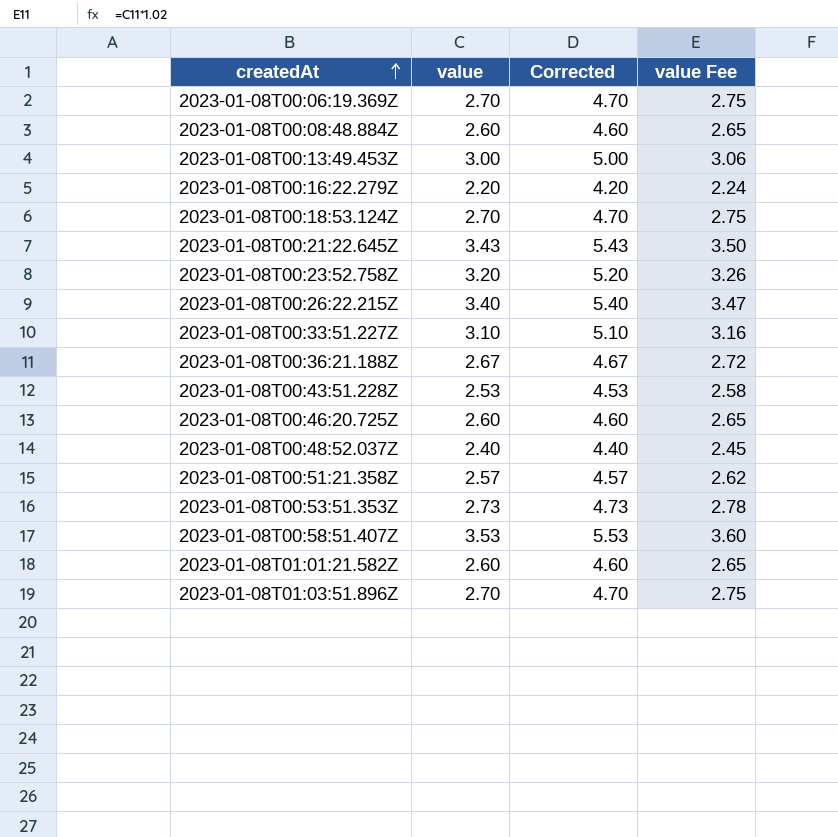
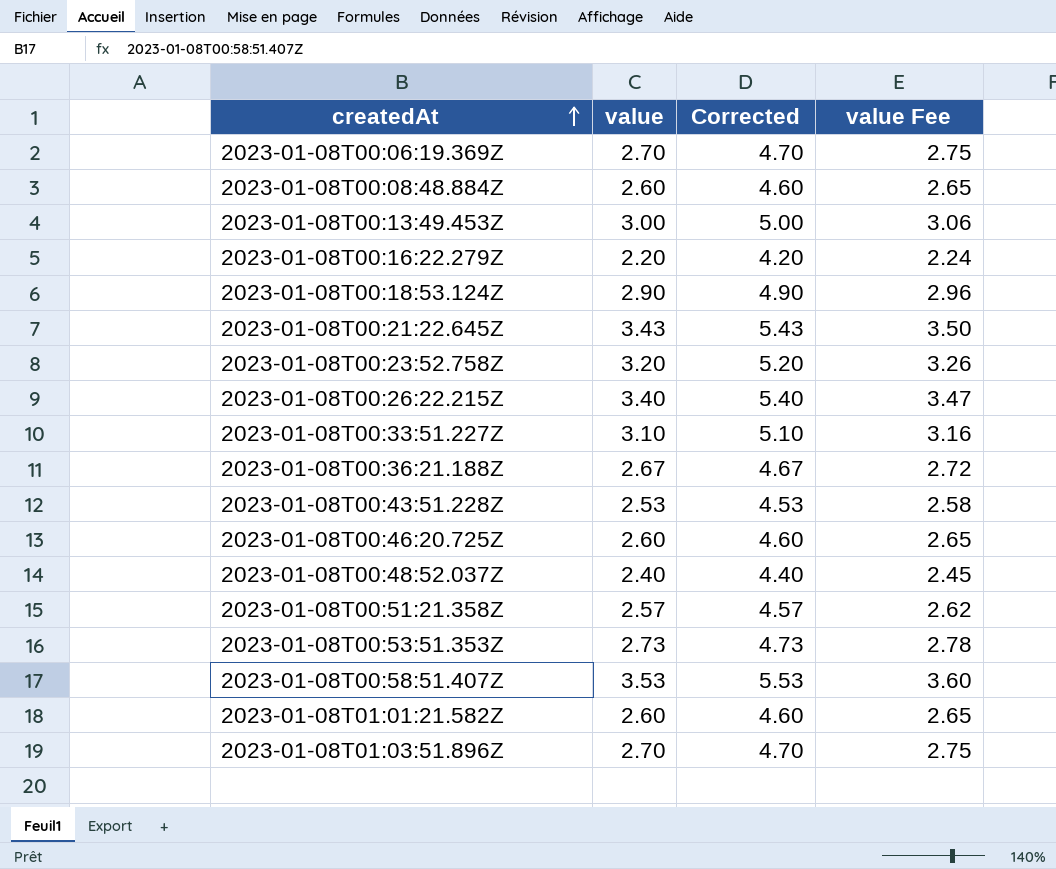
2023-01-08T00:18:53.124Z | value: 2.70 -> 2.90
2023-01-08T00:18:53.124Z | Corrected: 4.70 -> 4.90
2023-01-08T00:18:53.124Z | value Fee: 2.75 -> 2.96

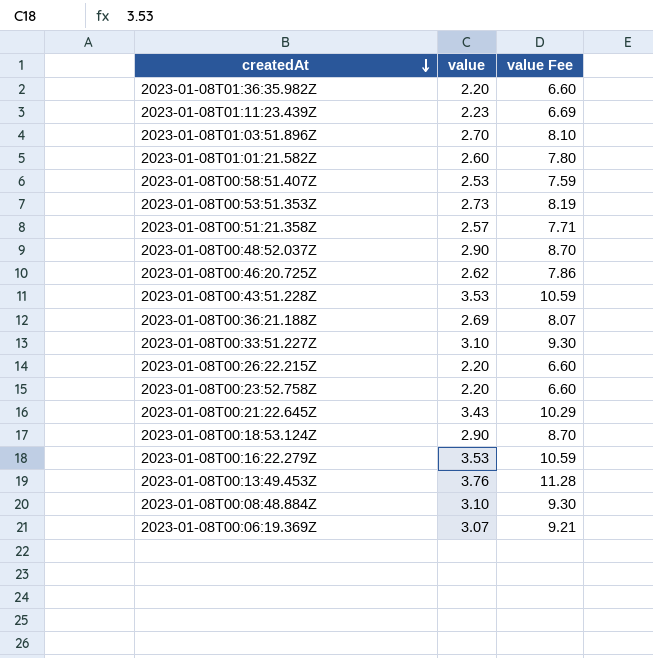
row order: createdAt ascending -> createdAt descending
column Corrected | formula: [value] + 2 -> none
column value Fee | formula: [value] * 1.02 -> [value] * 3
row 2023-01-08T01:36:35.982Z: none -> 2.20 | 6.60
row 2023-01-08T01:11:23.439Z: none -> 2.23 | 6.69
2023-01-08T00:58:51.407Z | value: 3.53 -> 2.53
2023-01-08T00:48:52.037Z | value: 2.40 -> 2.90
2023-01-08T00:46:20.725Z | value: 2.60 -> 2.62
2023-01-08T00:43:51.228Z | value: 2.53 -> 3.53
2023-01-08T00:36:21.188Z | value: 2.67 -> 2.69
2023-01-08T00:26:22.215Z | value: 3.40 -> 2.20
2023-01-08T00:23:52.758Z | value: 3.20 -> 2.20
2023-01-08T00:16:22.279Z | value: 2.20 -> 3.53
2023-01-08T00:13:49.453Z | value: 3.00 -> 3.76
2023-01-08T00:08:48.884Z | value: 2.60 -> 3.10
2023-01-08T00:06:19.369Z | value: 2.70 -> 3.07

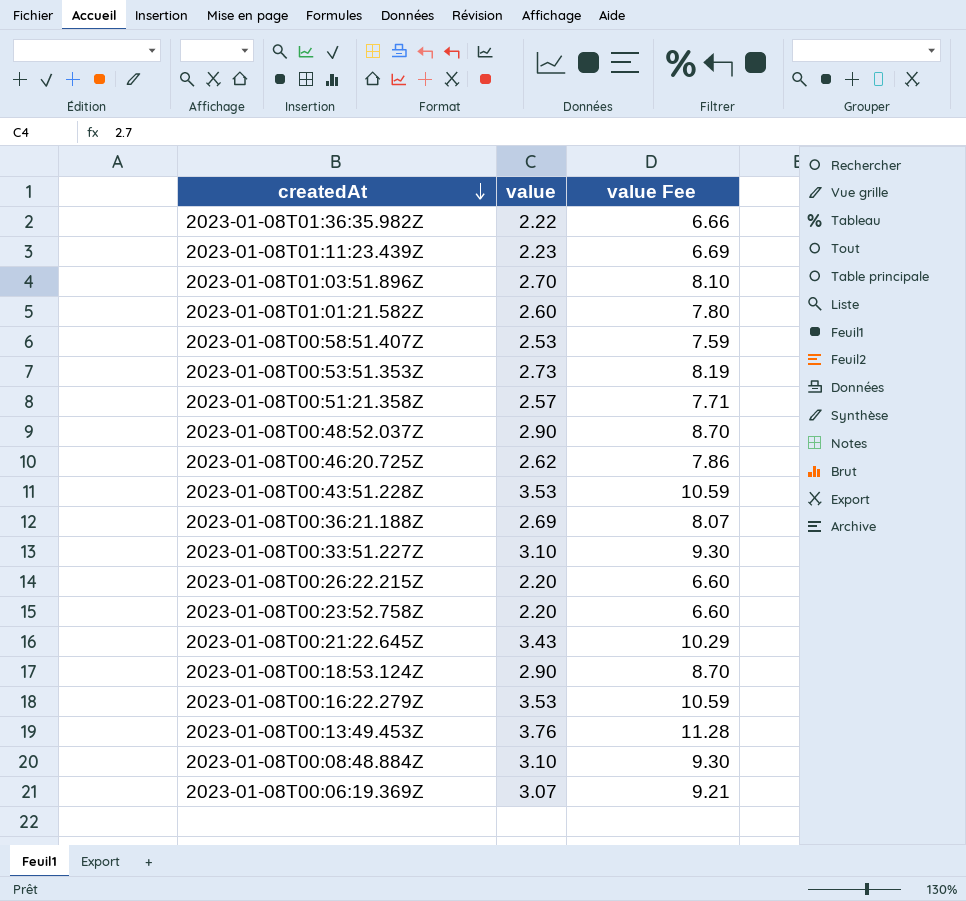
2023-01-08T01:36:35.982Z | value: 2.20 -> 2.22
2023-01-08T01:36:35.982Z | value Fee: 6.60 -> 6.66

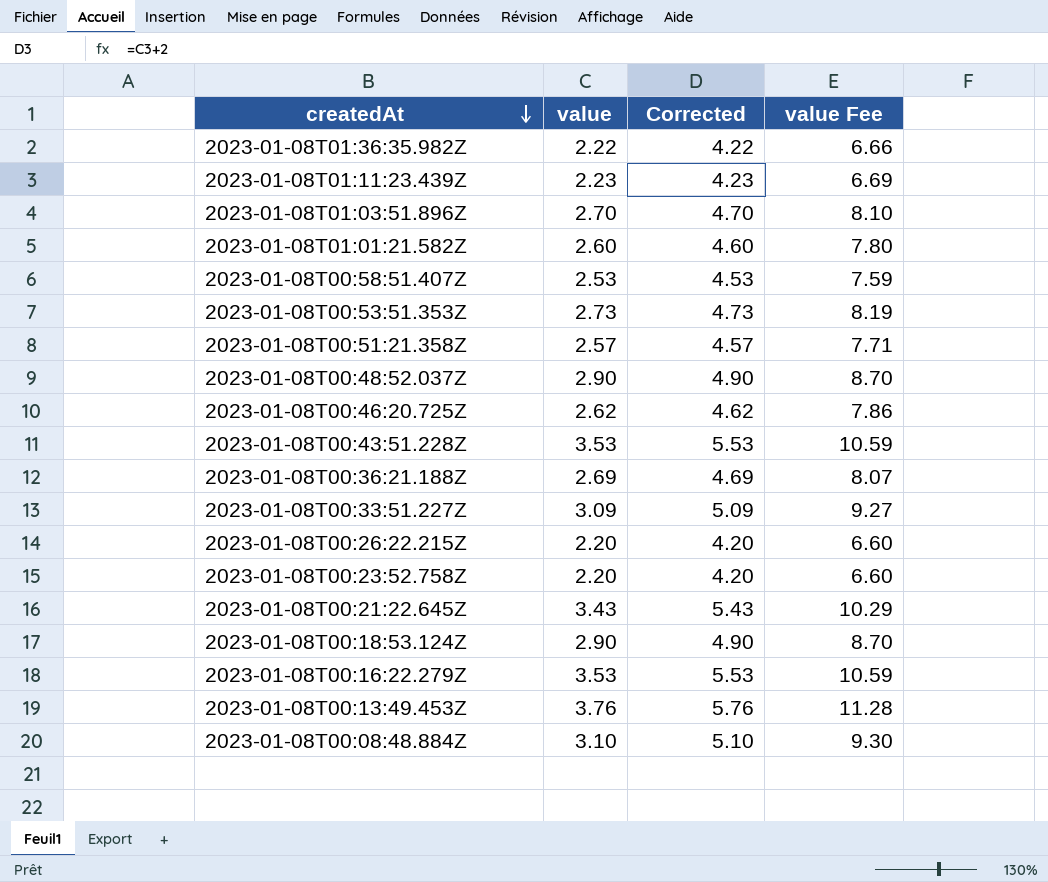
column Corrected | formula: none -> [value] + 2
row 2023-01-08T00:06:19.369Z: 3.07 | 9.21 -> none
2023-01-08T00:33:51.227Z | value: 3.10 -> 3.09
2023-01-08T00:33:51.227Z | value Fee: 9.30 -> 9.27

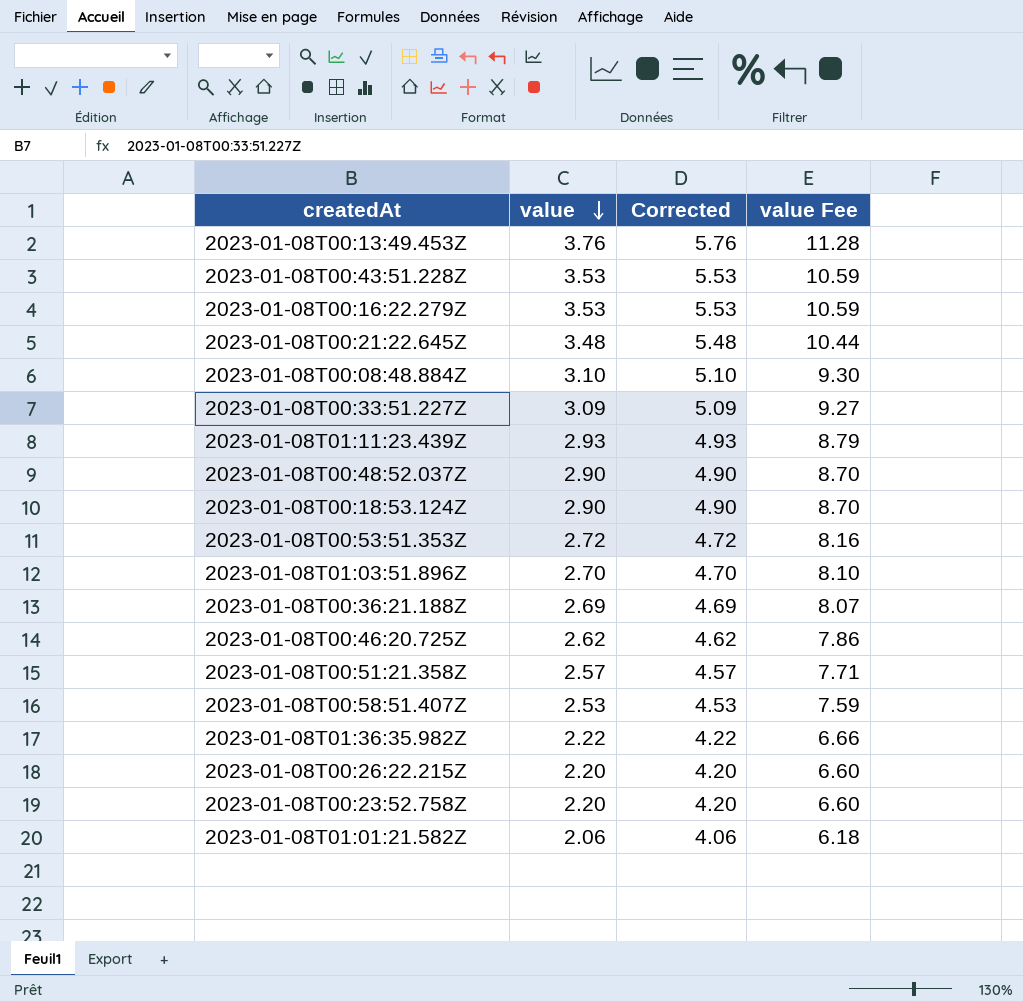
row order: createdAt descending -> value descending
2023-01-08T00:21:22.645Z | value: 3.43 -> 3.48
2023-01-08T00:21:22.645Z | Corrected: 5.43 -> 5.48
2023-01-08T00:21:22.645Z | value Fee: 10.29 -> 10.44
2023-01-08T01:11:23.439Z | value: 2.23 -> 2.93
2023-01-08T01:11:23.439Z | Corrected: 4.23 -> 4.93
2023-01-08T01:11:23.439Z | value Fee: 6.69 -> 8.79
2023-01-08T00:53:51.353Z | value: 2.73 -> 2.72
2023-01-08T00:53:51.353Z | Corrected: 4.73 -> 4.72
2023-01-08T00:53:51.353Z | value Fee: 8.19 -> 8.16
2023-01-08T01:01:21.582Z | value: 2.60 -> 2.06
2023-01-08T01:01:21.582Z | Corrected: 4.60 -> 4.06
2023-01-08T01:01:21.582Z | value Fee: 7.80 -> 6.18

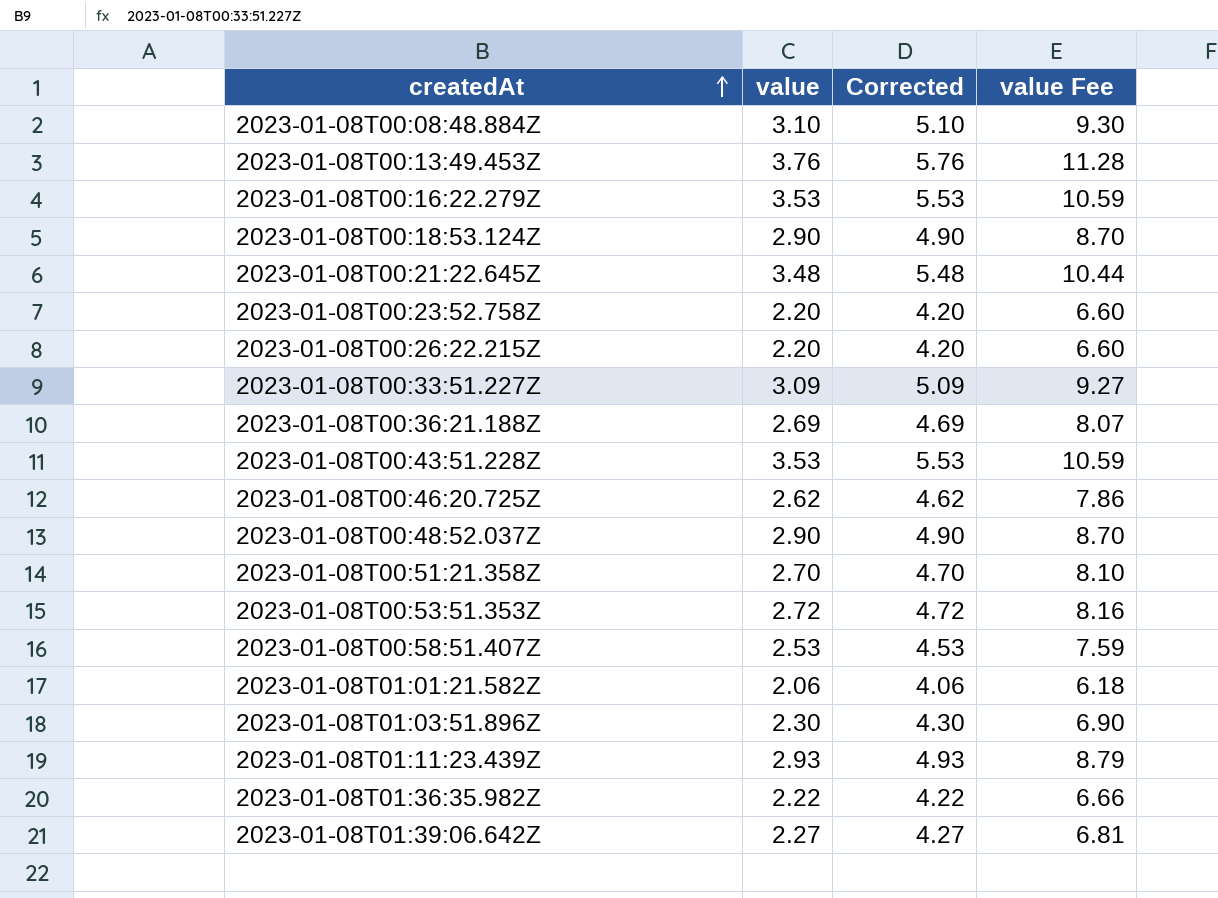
row order: value descending -> createdAt ascending
2023-01-08T00:51:21.358Z | value: 2.57 -> 2.70
2023-01-08T00:51:21.358Z | Corrected: 4.57 -> 4.70
2023-01-08T00:51:21.358Z | value Fee: 7.71 -> 8.10
2023-01-08T01:03:51.896Z | value: 2.70 -> 2.30
2023-01-08T01:03:51.896Z | Corrected: 4.70 -> 4.30
2023-01-08T01:03:51.896Z | value Fee: 8.10 -> 6.90
row 2023-01-08T01:39:06.642Z: none -> 2.27 | 4.27 | 6.81

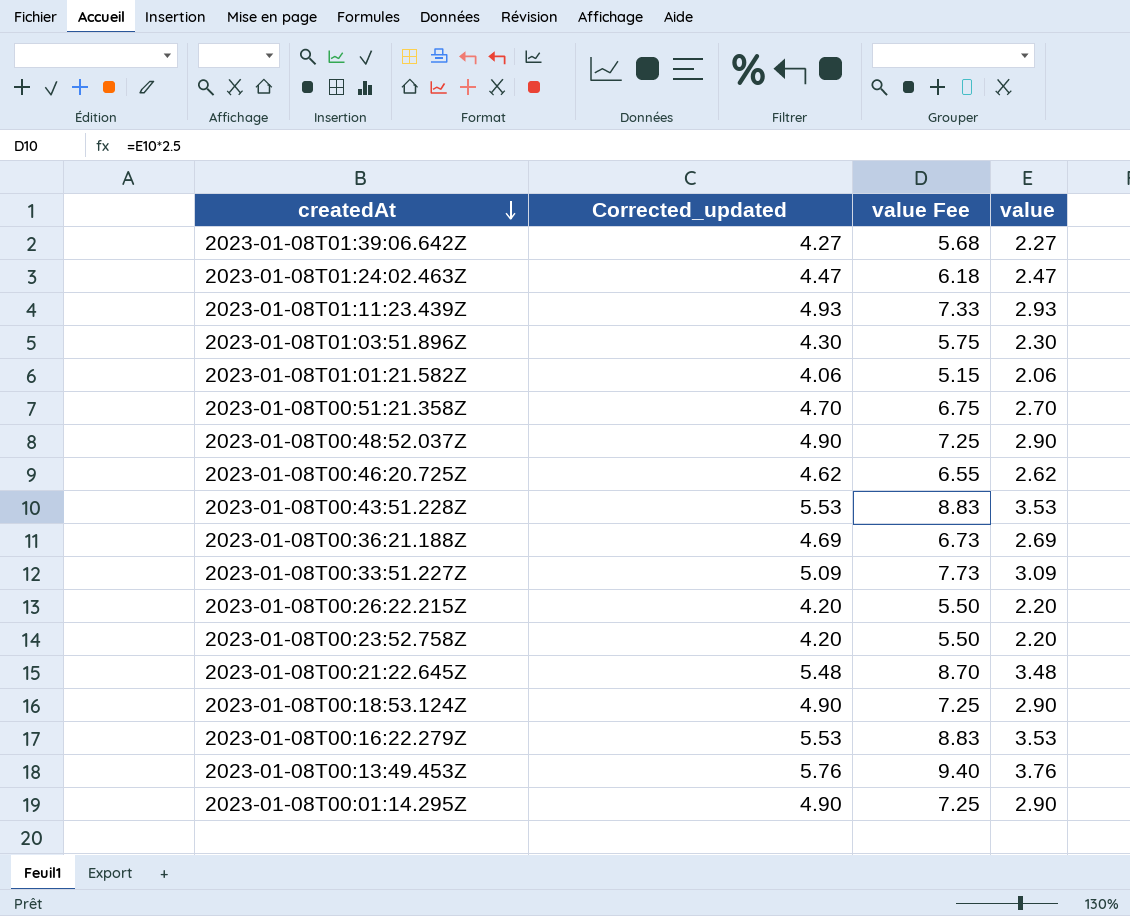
row order: createdAt ascending -> createdAt descending
column name: Corrected -> Corrected_updated
column value Fee | formula: [value] * 3 -> [value] * 2.5
column value | position: 2 -> 4
row 2023-01-08T00:08:48.884Z: 3.10 | 5.10 | 9.30 -> none
row 2023-01-08T00:53:51.353Z: 2.72 | 4.72 | 8.16 -> none
row 2023-01-08T00:58:51.407Z: 2.53 | 4.53 | 7.59 -> none
row 2023-01-08T01:36:35.982Z: 2.22 | 4.22 | 6.66 -> none
row 2023-01-08T01:24:02.463Z: none -> 4.47 | 6.18 | 2.47
row 2023-01-08T00:01:14.295Z: none -> 4.90 | 7.25 | 2.90

